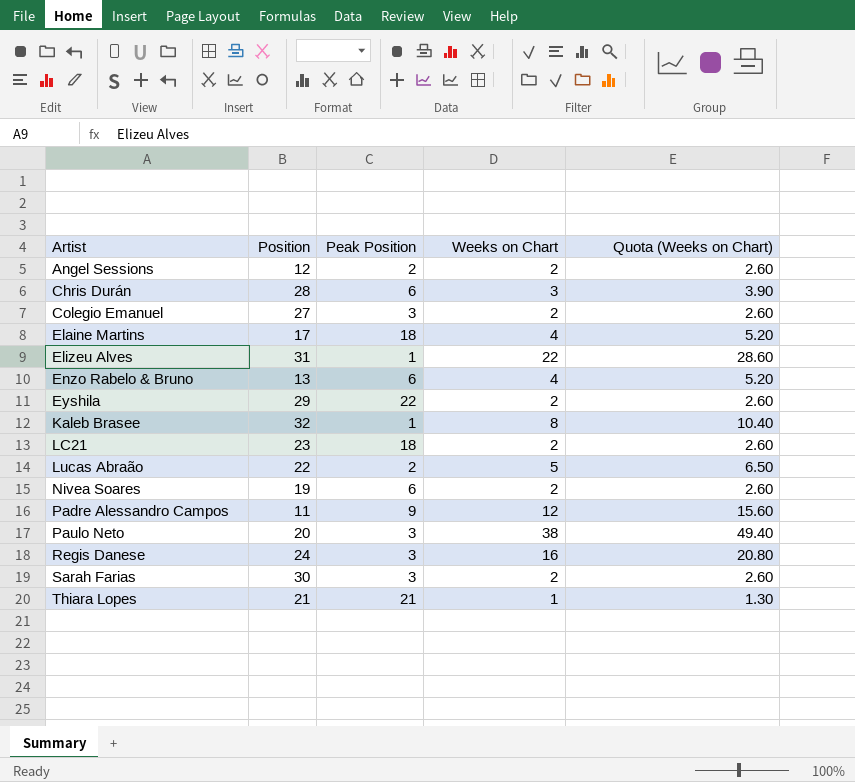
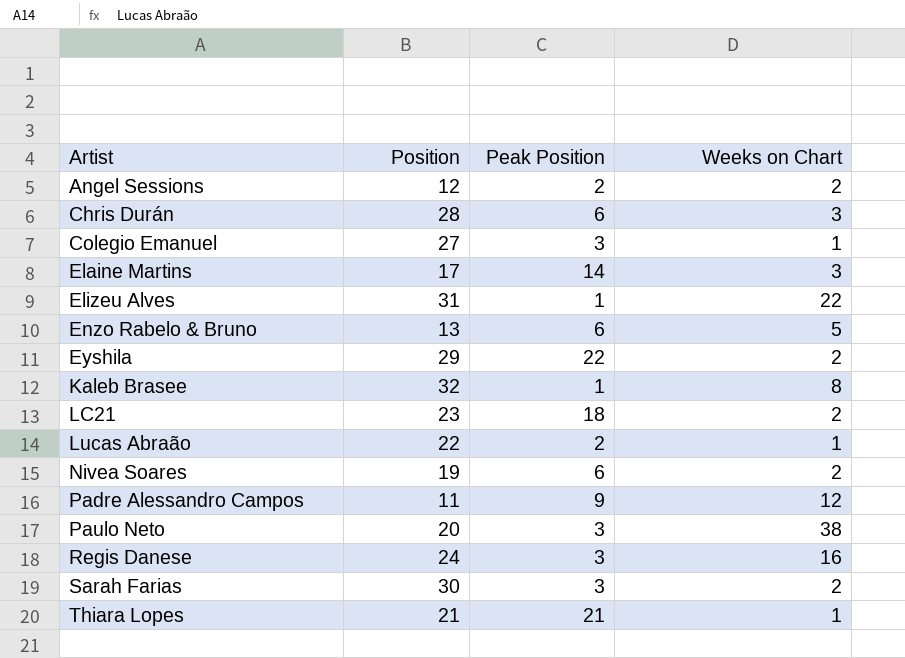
column Quota (Weeks on Chart) | formula: [Weeks on Chart] * 1.3 -> none
Colegio Emanuel | Weeks on Chart: 2 -> 1
Elaine Martins | Peak Position: 18 -> 14
Elaine Martins | Weeks on Chart: 4 -> 3
Enzo Rabelo & Bruno | Weeks on Chart: 4 -> 5
Lucas Abraão | Weeks on Chart: 5 -> 1

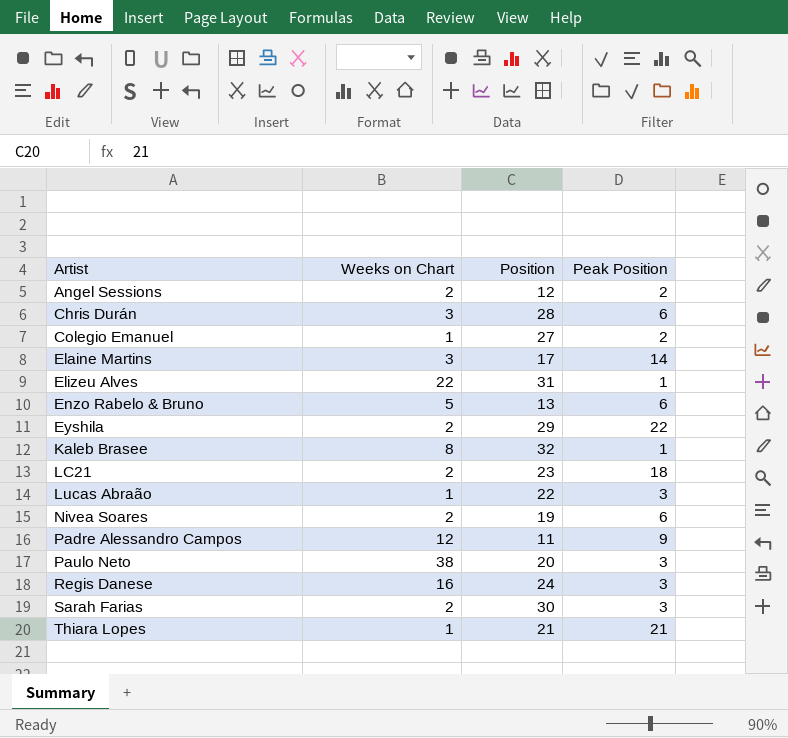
column Weeks on Chart | position: 4 -> 2
Colegio Emanuel | Peak Position: 3 -> 2
Lucas Abraão | Peak Position: 2 -> 3

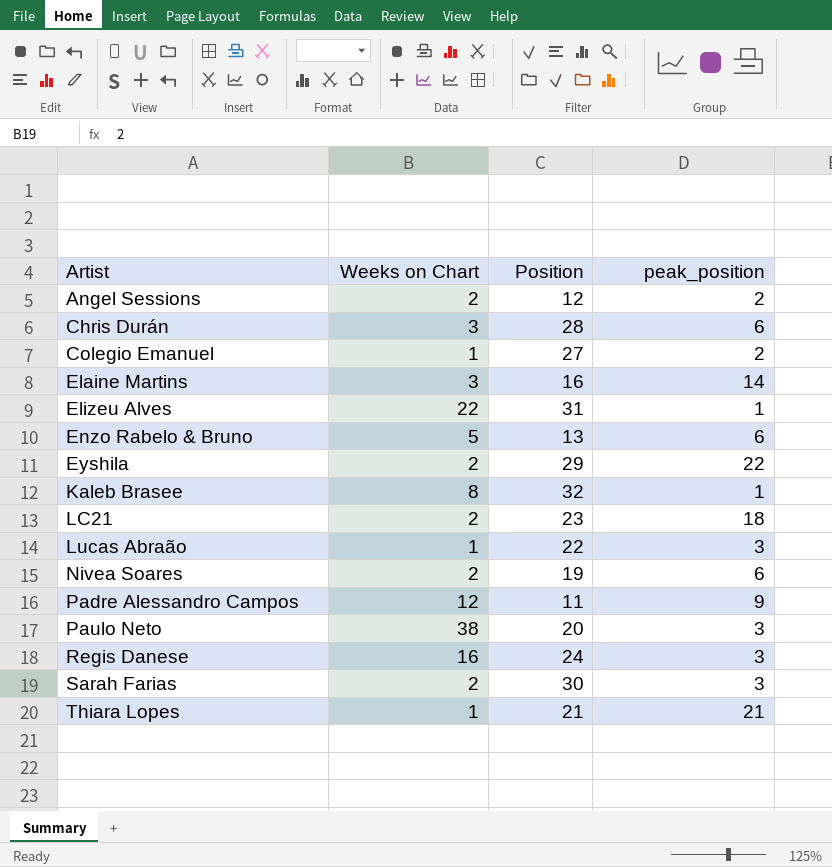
column name: Peak Position -> peak_position
Elaine Martins | Position: 17 -> 16

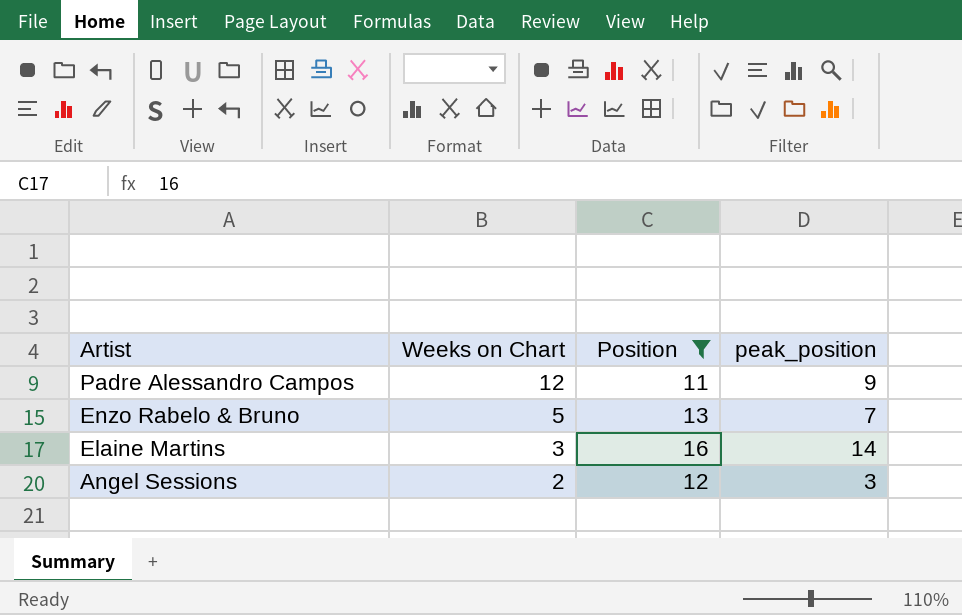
filter: none -> Position <= 16
row order: Artist ascending -> Artist descending
Enzo Rabelo & Bruno | peak_position: 6 -> 7
Angel Sessions | peak_position: 2 -> 3

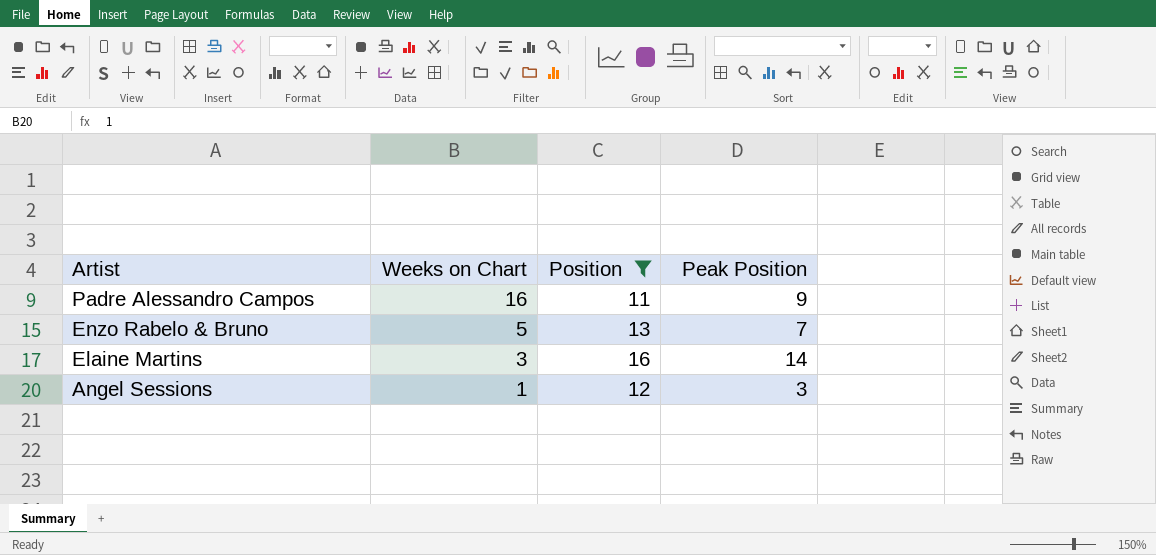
column name: peak_position -> Peak Position
Padre Alessandro Campos | Weeks on Chart: 12 -> 16
Angel Sessions | Weeks on Chart: 2 -> 1

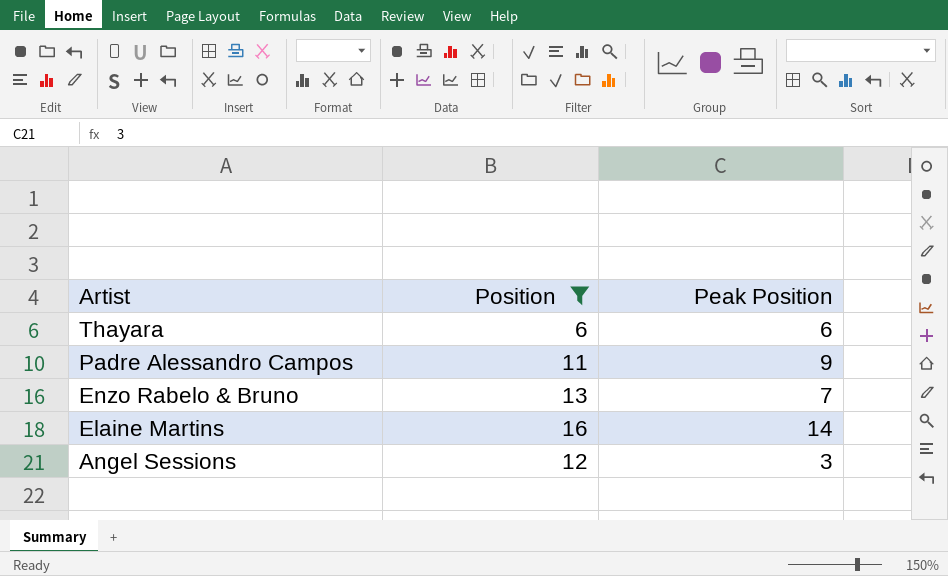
column Weeks on Chart | position: 2 -> none
row Thayara: none -> 6 | 6

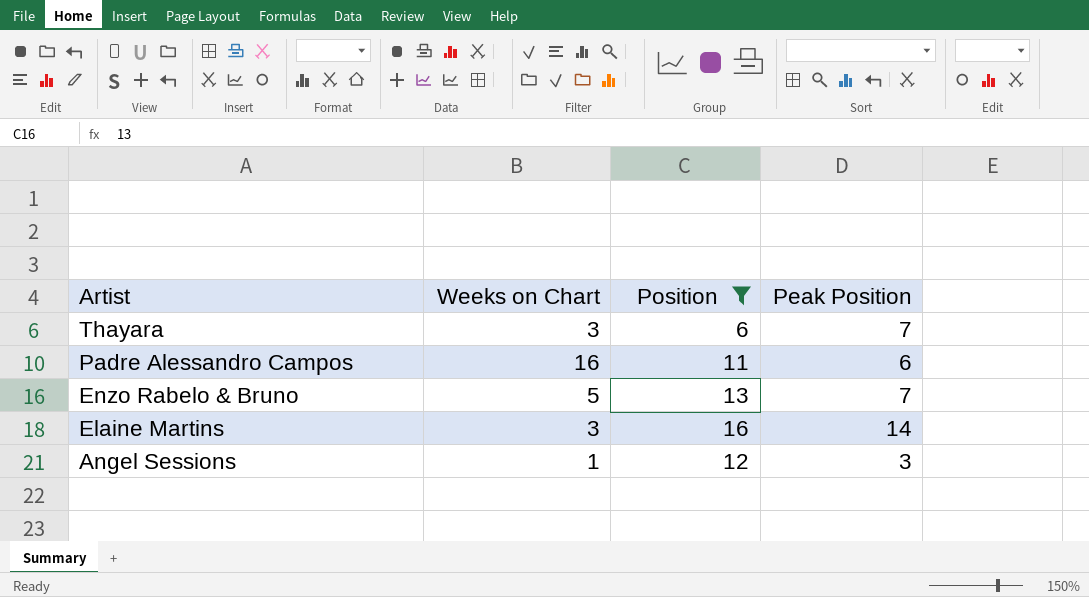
column Weeks on Chart | position: none -> 2
Thayara | Peak Position: 6 -> 7
Padre Alessandro Campos | Peak Position: 9 -> 6

